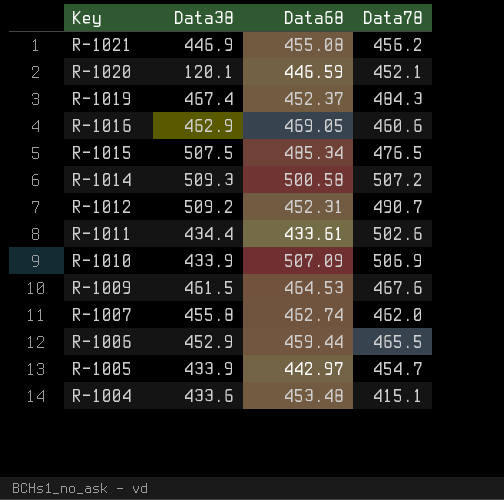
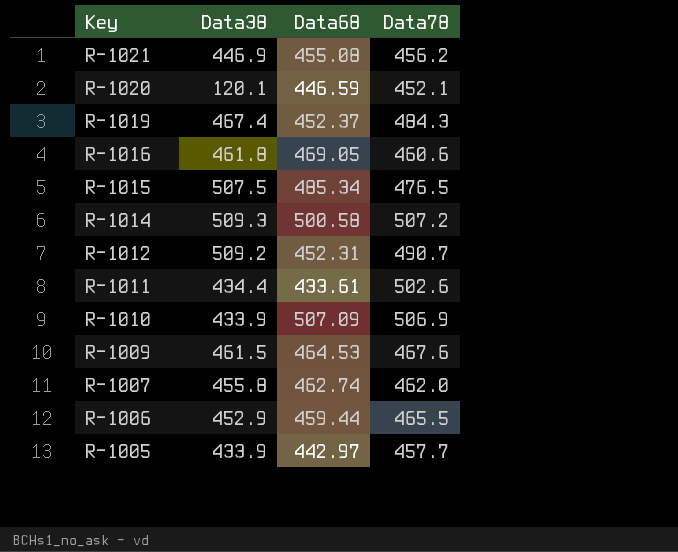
row R-1004: 433.6 | 453.48 | 415.1 -> none
R-1016 | Data38: 462.9 -> 461.8
R-1005 | Data78: 454.7 -> 457.7

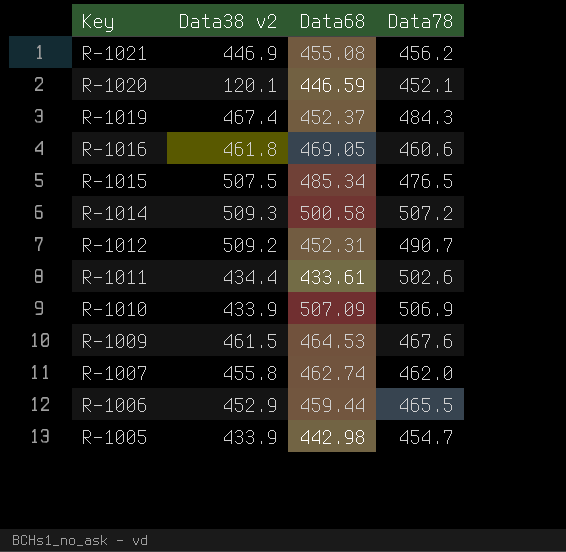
column name: Data38 -> Data38 v2
R-1005 | Data68: 442.97 -> 442.98
R-1005 | Data78: 457.7 -> 454.7

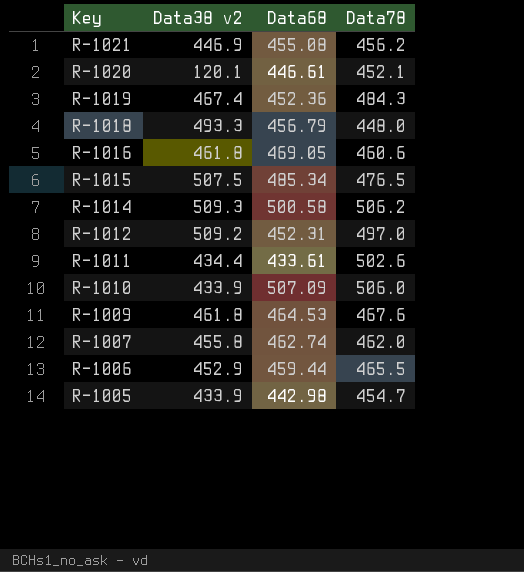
R-1020 | Data68: 446.59 -> 446.61
R-1019 | Data68: 452.37 -> 452.36
row R-1018: none -> 493.3 | 456.79 | 448.0
R-1014 | Data78: 507.2 -> 506.2
R-1012 | Data78: 490.7 -> 497.0
R-1010 | Data78: 506.9 -> 506.0
R-1009 | Data38 v2: 461.5 -> 461.8

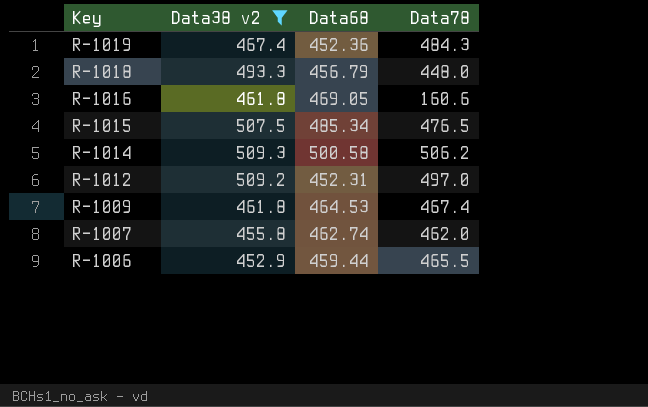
filter: none -> Data38 v2 >= 452.9
R-1016 | Data78: 460.6 -> 160.6
R-1009 | Data78: 467.6 -> 467.4

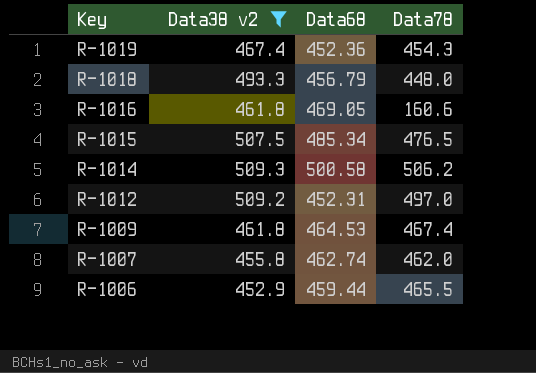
R-1019 | Data78: 484.3 -> 454.3

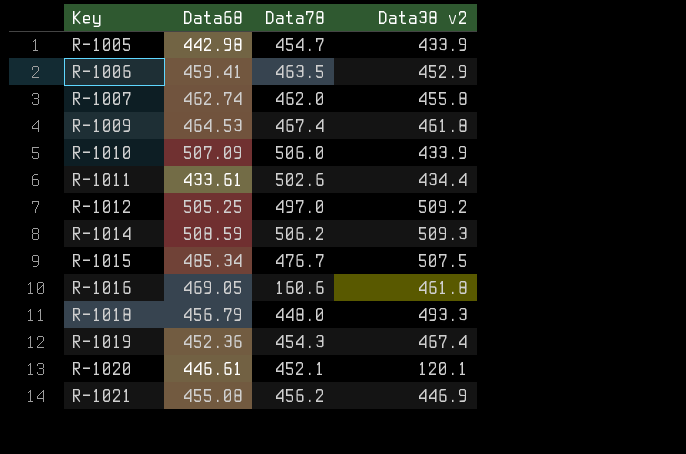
filter: Data38 v2 >= 452.9 -> none
row order: Key descending -> Key ascending
column Data38 v2 | position: 2 -> 4
R-1006 | Data68: 459.44 -> 459.41
R-1006 | Data78: 465.5 -> 463.5
R-1012 | Data68: 452.31 -> 505.25
R-1014 | Data68: 500.58 -> 508.59
R-1015 | Data78: 476.5 -> 476.7

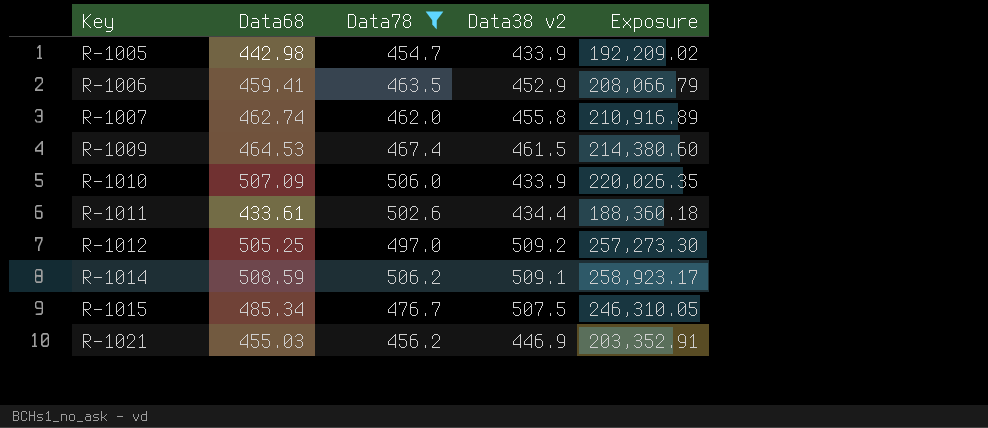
filter: none -> Data78 >= 454.7
column Exposure | formula: none -> [Data68] * [Data38 v2]
R-1009 | Data38 v2: 461.8 -> 461.5
R-1014 | Data38 v2: 509.3 -> 509.1
R-1021 | Data68: 455.08 -> 455.03

